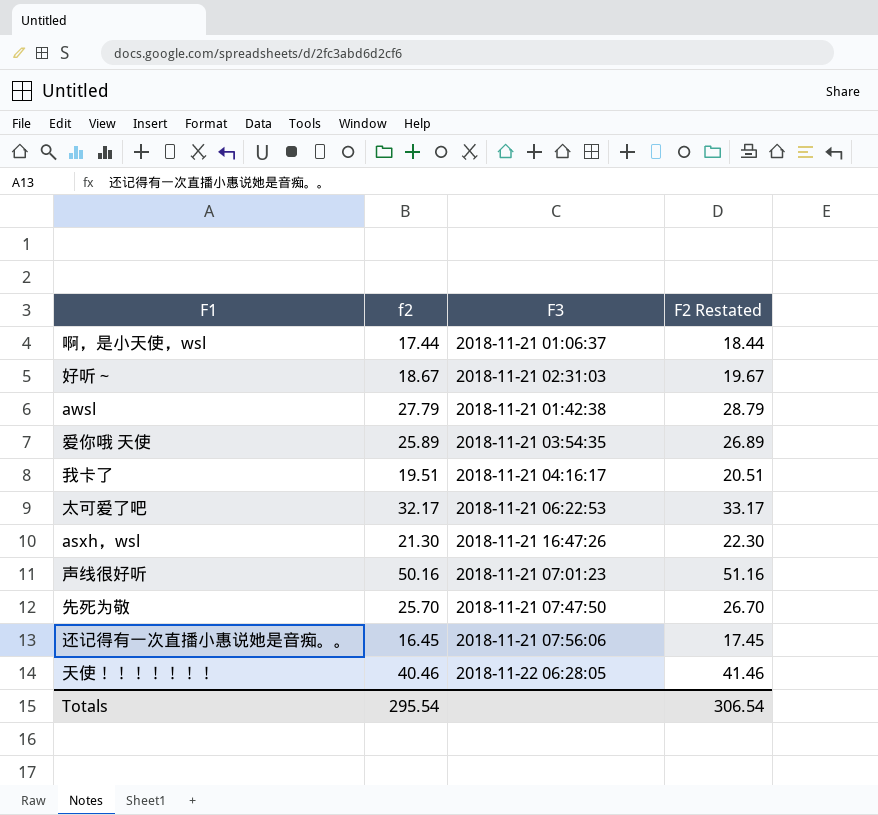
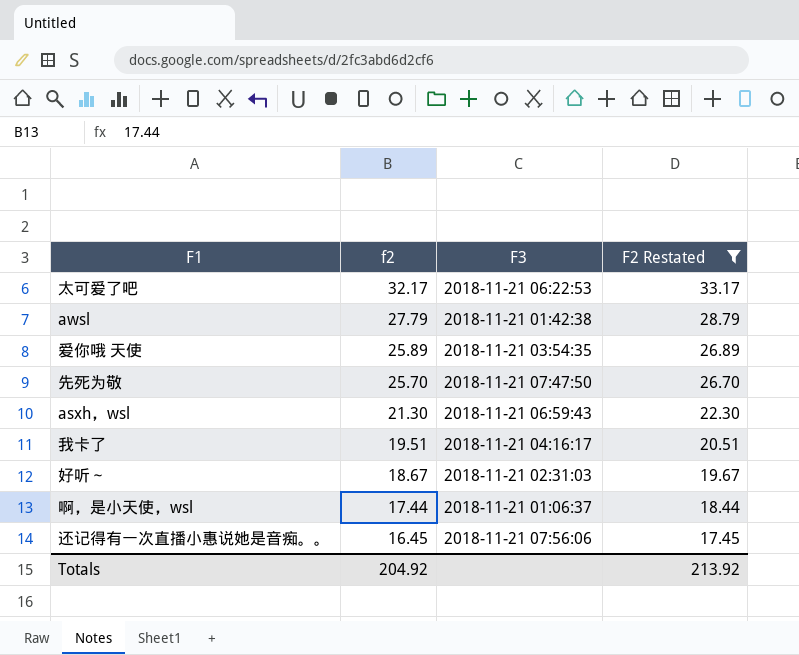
filter: none -> F2 Restated <= 33.17
row order: none -> f2 descending
asxh，wsl | F3: 2018-11-21 16:47:26 -> 2018-11-21 06:59:43
Totals | f2: 295.54 -> 204.92
Totals | F2 Restated: 306.54 -> 213.92

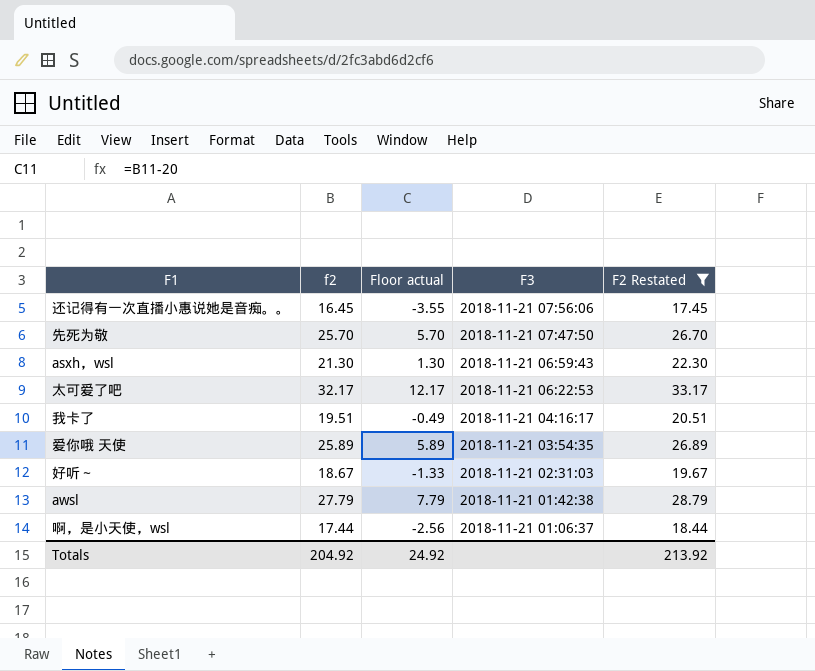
row order: f2 descending -> F3 descending
column Floor actual | formula: none -> [f2] - 20

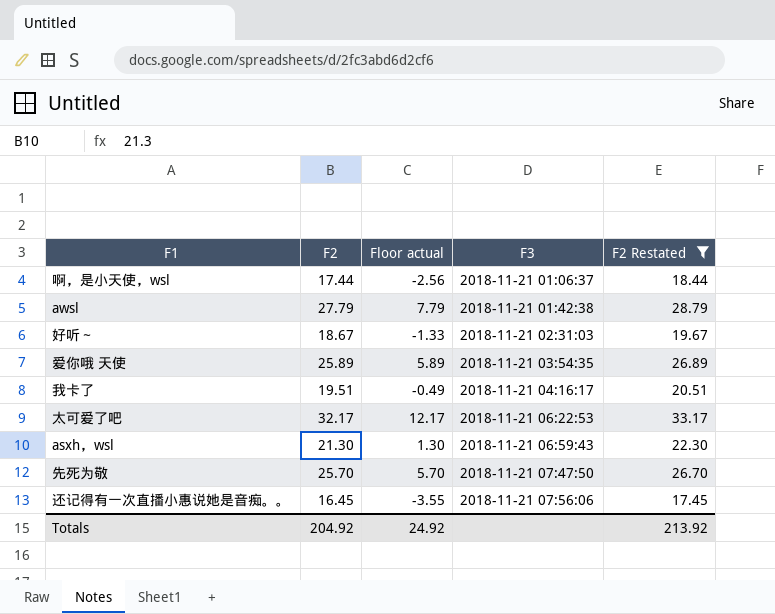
row order: F3 descending -> F3 ascending
column name: f2 -> F2

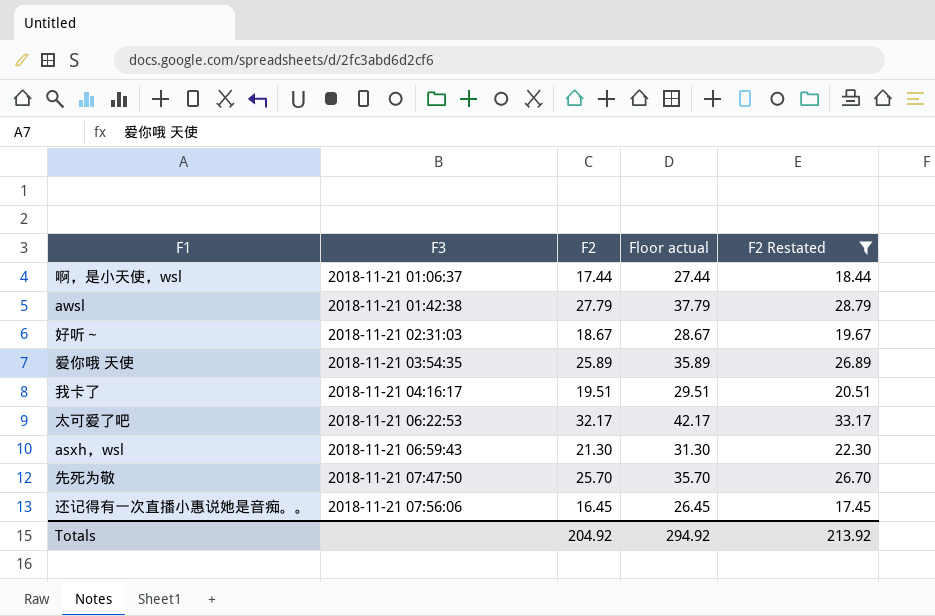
column F3 | position: 4 -> 2
column Floor actual | formula: [F2] - 20 -> [F2] + 10
Totals | Floor actual: 24.92 -> 294.92

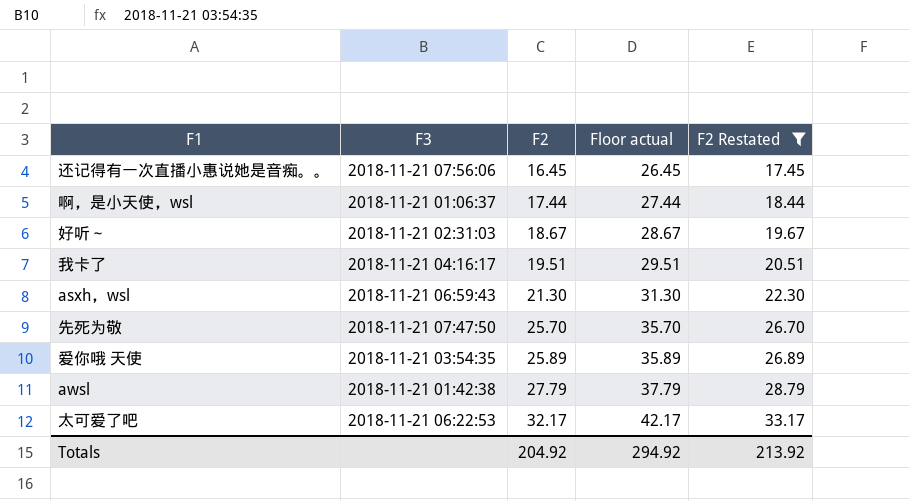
row order: F3 ascending -> F2 ascending

